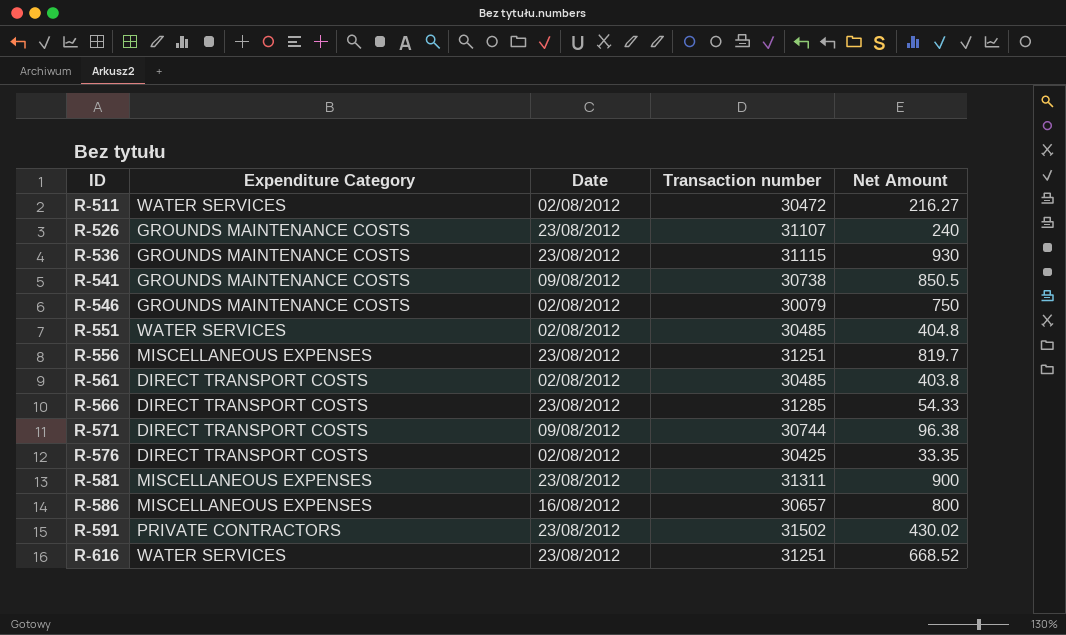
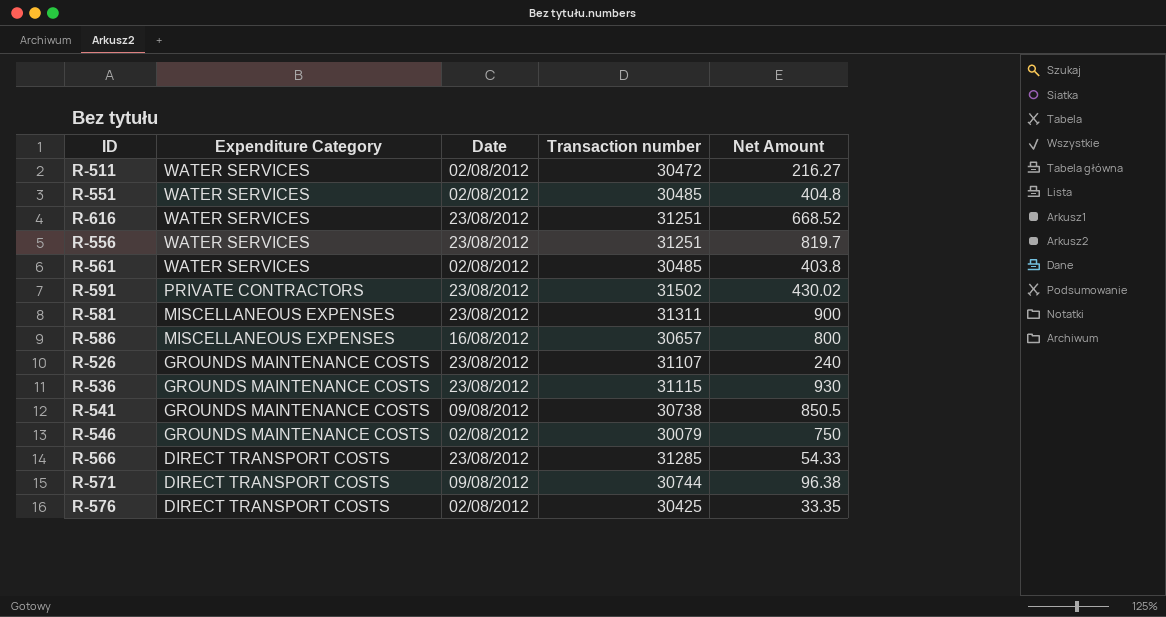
row order: ID ascending -> Expenditure Category descending
R-556 | Expenditure Category: MISCELLANEOUS EXPENSES -> WATER SERVICES
R-561 | Expenditure Category: DIRECT TRANSPORT COSTS -> WATER SERVICES

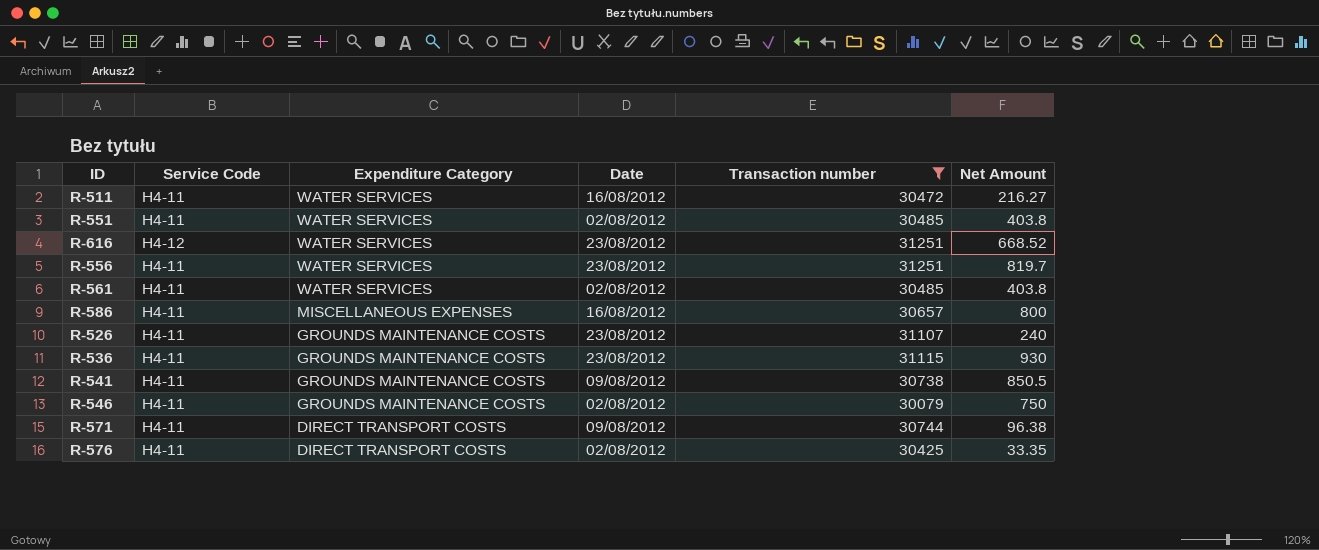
filter: none -> Transaction number <= 31251
column Service Code | position: none -> 2
R-511 | Date: 02/08/2012 -> 16/08/2012
R-551 | Net Amount: 404.8 -> 403.8

